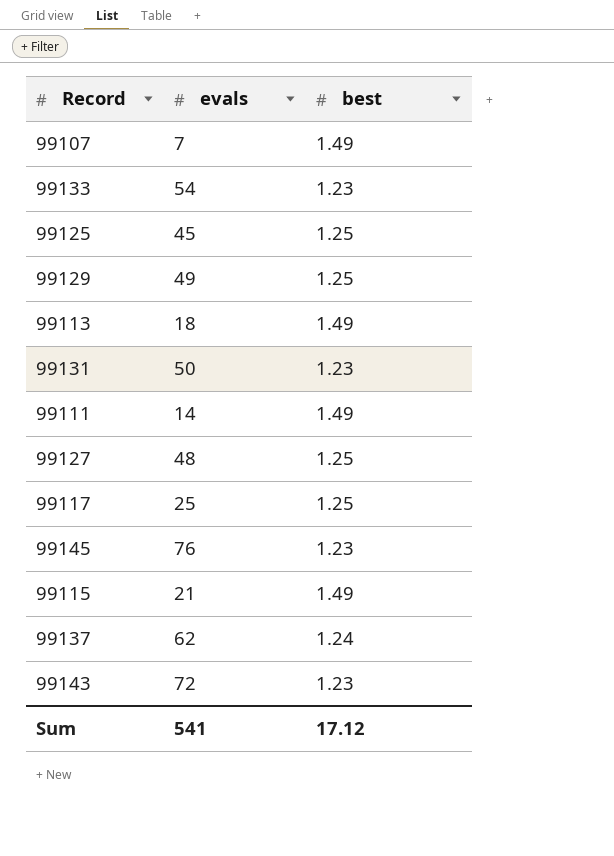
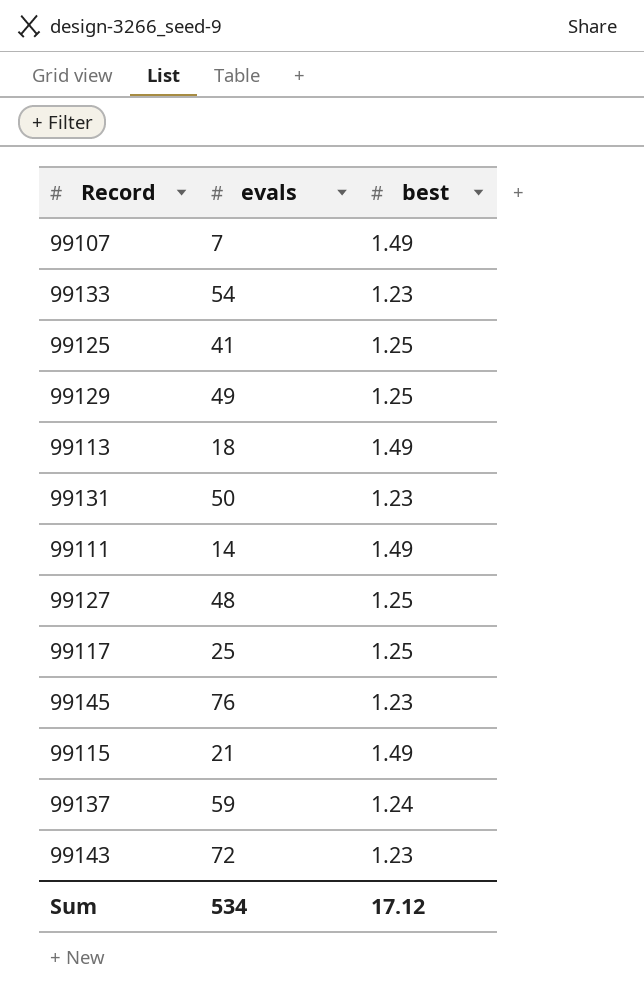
99125 | evals: 45 -> 41
99137 | evals: 62 -> 59
Sum | evals: 541 -> 534

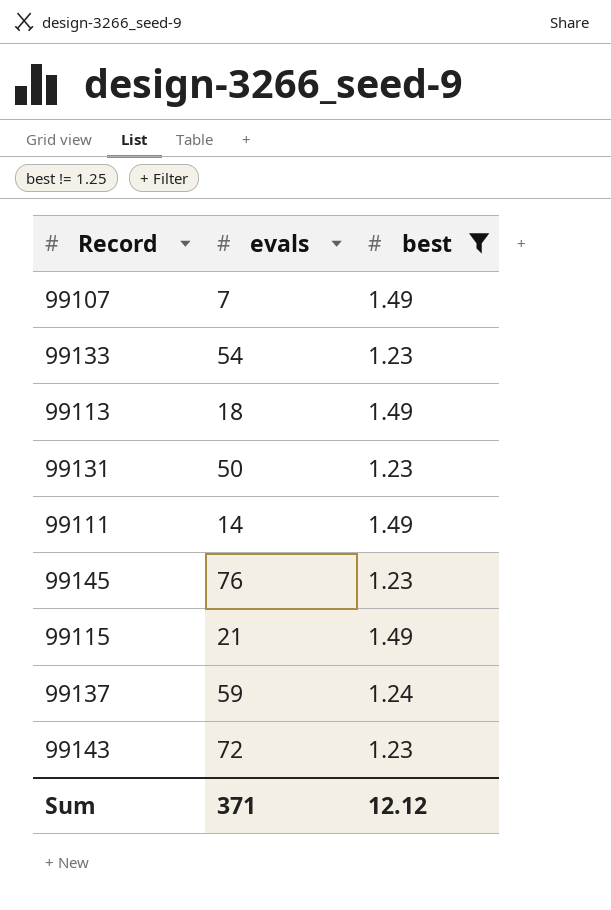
filter: none -> best != 1.25
Sum | evals: 534 -> 371
Sum | best: 17.12 -> 12.12

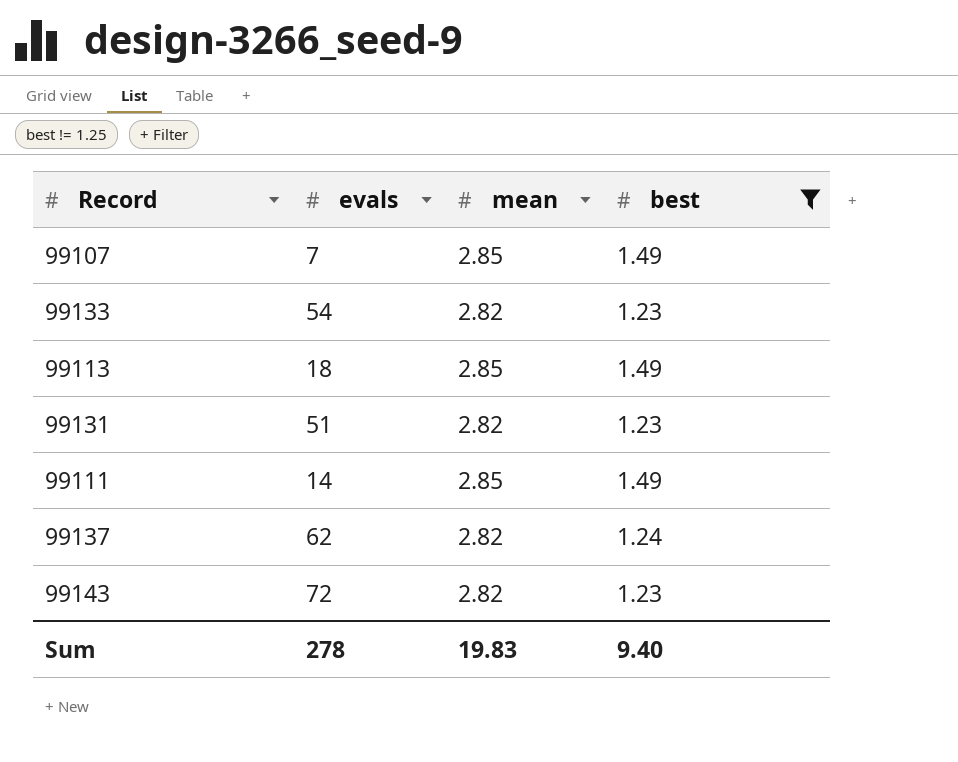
column mean | position: none -> 3
row 99145: 76 | 1.23 -> none
row 99115: 21 | 1.49 -> none
99131 | evals: 50 -> 51
99137 | evals: 59 -> 62
Sum | evals: 371 -> 278
Sum | best: 12.12 -> 9.40

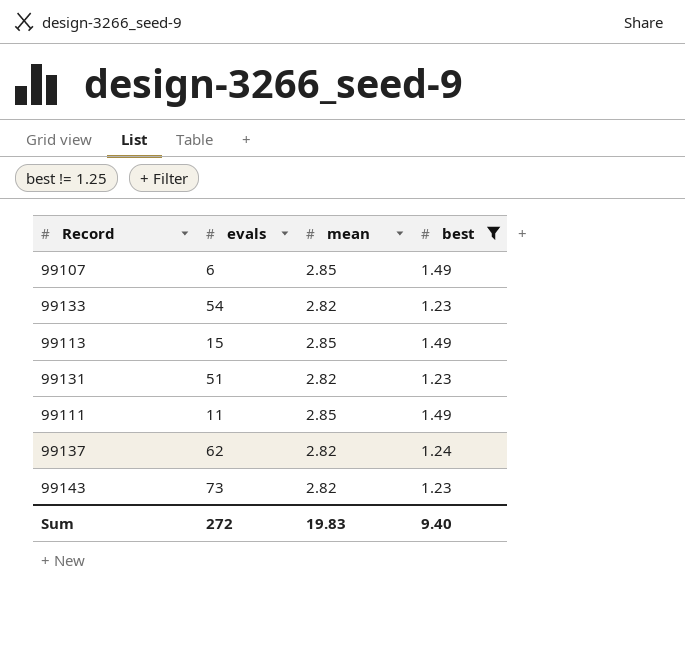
99107 | evals: 7 -> 6
99113 | evals: 18 -> 15
99111 | evals: 14 -> 11
99143 | evals: 72 -> 73
Sum | evals: 278 -> 272

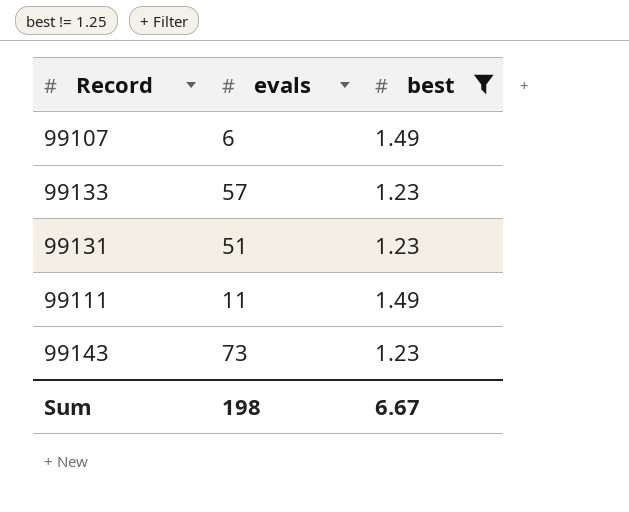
column mean | position: 3 -> none
row 99113: 15 | 2.85 | 1.49 -> none
row 99137: 62 | 2.82 | 1.24 -> none
99133 | evals: 54 -> 57
Sum | evals: 272 -> 198
Sum | best: 9.40 -> 6.67

